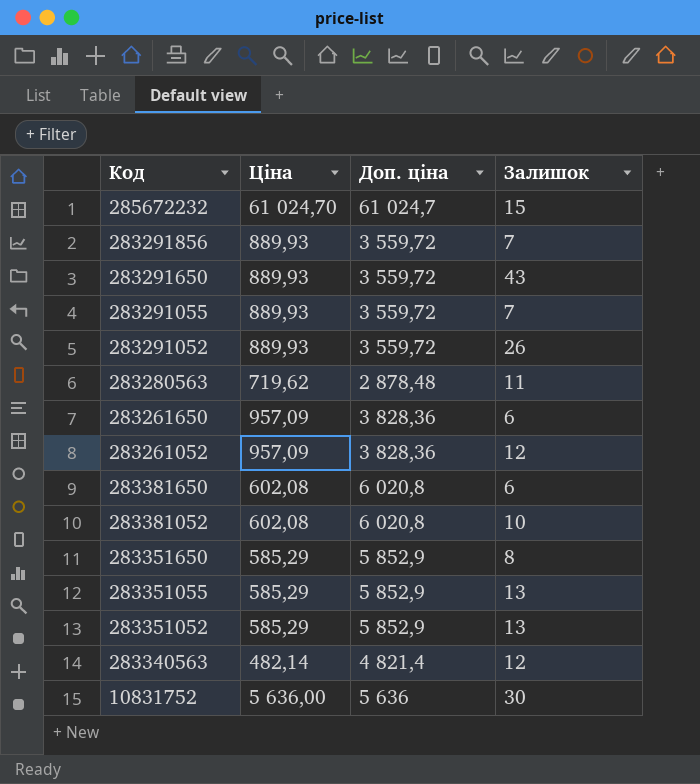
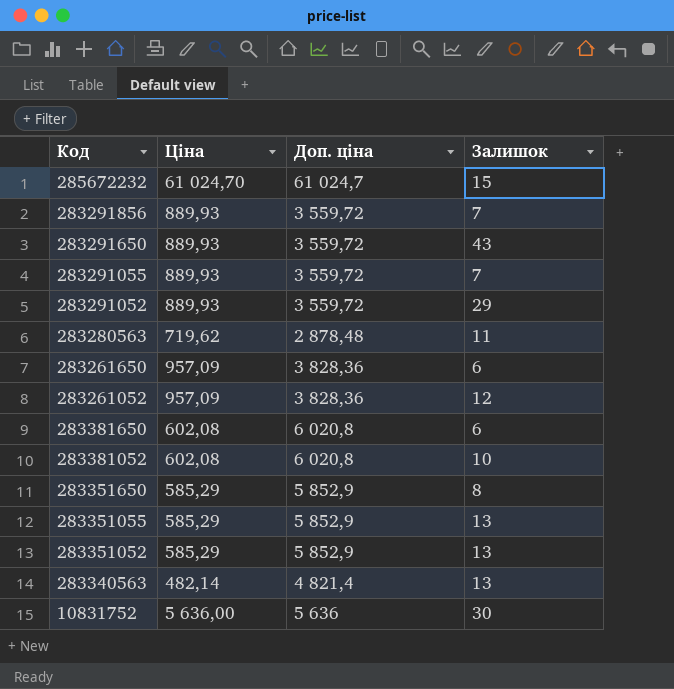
283291052 | Залишок: 26 -> 29
283340563 | Залишок: 12 -> 13

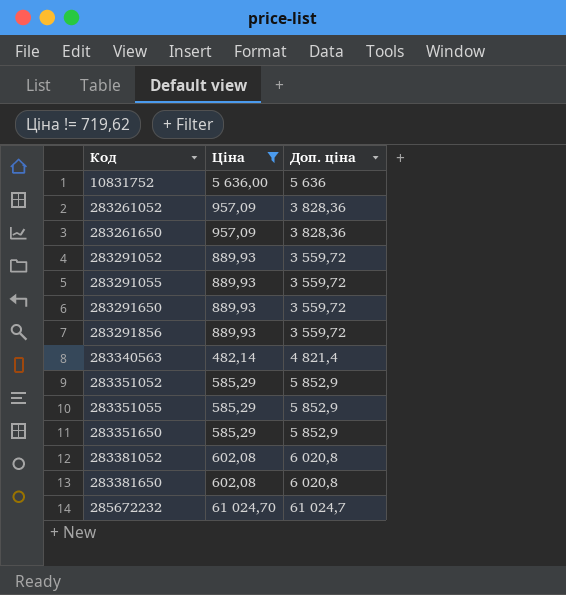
filter: none -> Ціна != 719,62
row order: none -> Код ascending
column Залишок | position: 4 -> none

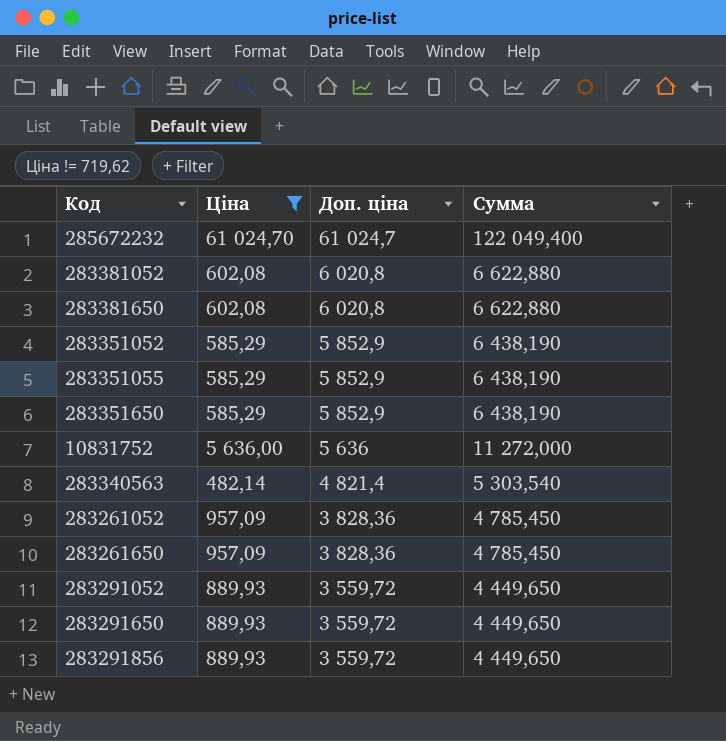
row order: Код ascending -> Доп. ціна descending
column Сумма | formula: none -> [Ціна] + [Доп. ціна]
row 283291055: 889,93 | 3 559,72 -> none

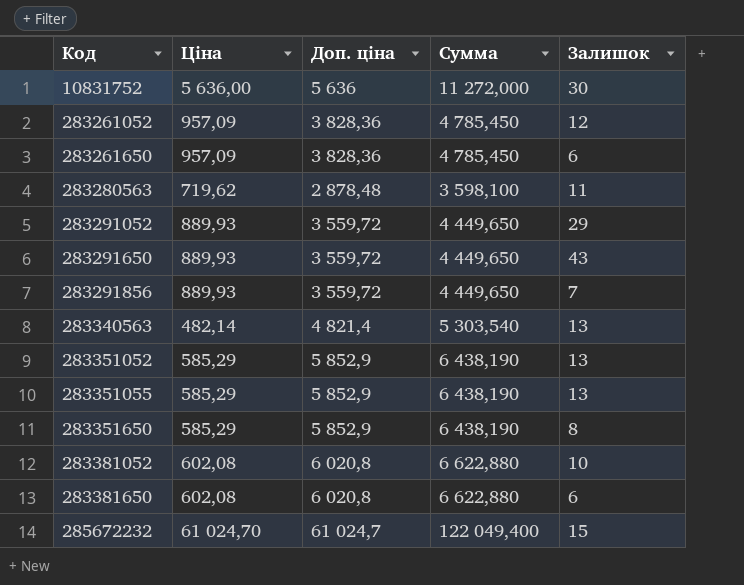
filter: Ціна != 719,62 -> none
row order: Доп. ціна descending -> Код ascending
column Залишок | position: none -> 5

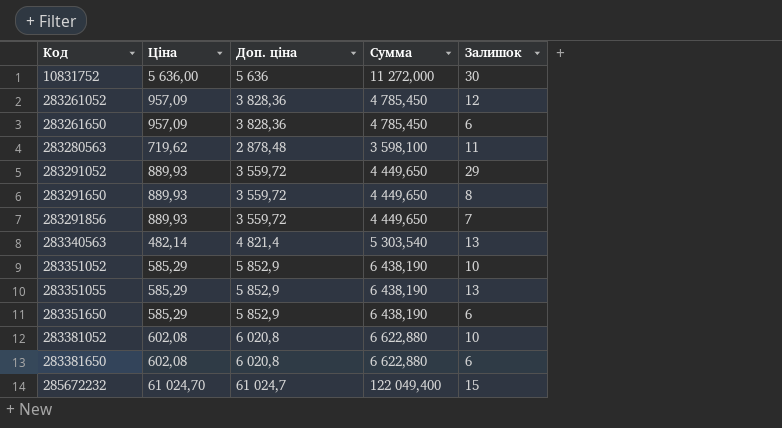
283291650 | Залишок: 43 -> 8
283351052 | Залишок: 13 -> 10
283351650 | Залишок: 8 -> 6

